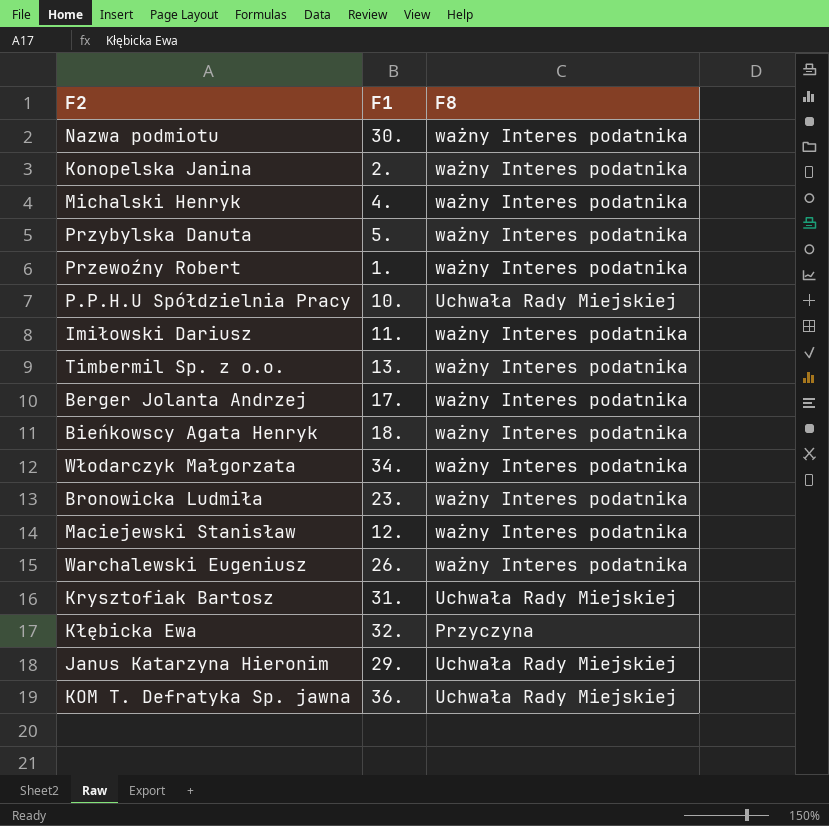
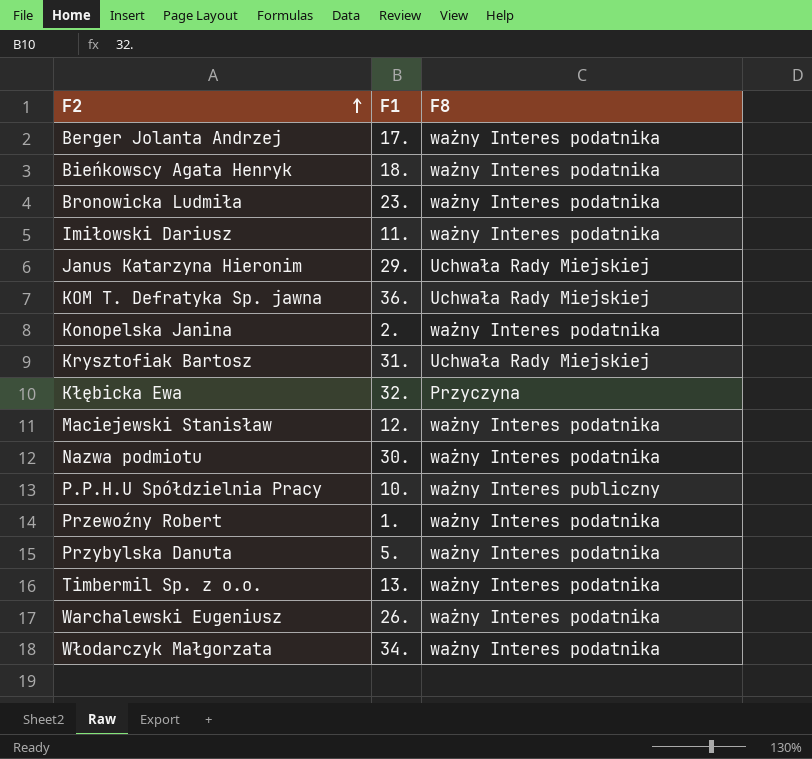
row order: none -> F2 ascending
row Michalski Henryk: 4. | ważny Interes podatnika -> none
P.P.H.U Spółdzielnia Pracy | F8: Uchwała Rady Miejskiej -> ważny Interes publiczny

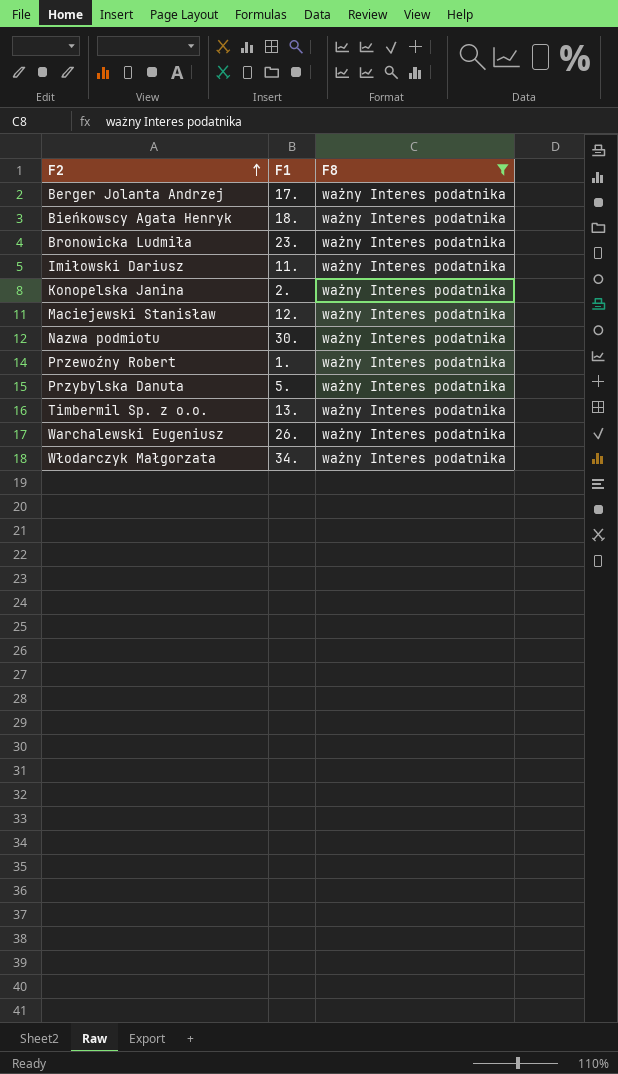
filter: none -> F8 = ważny Interes podatnika

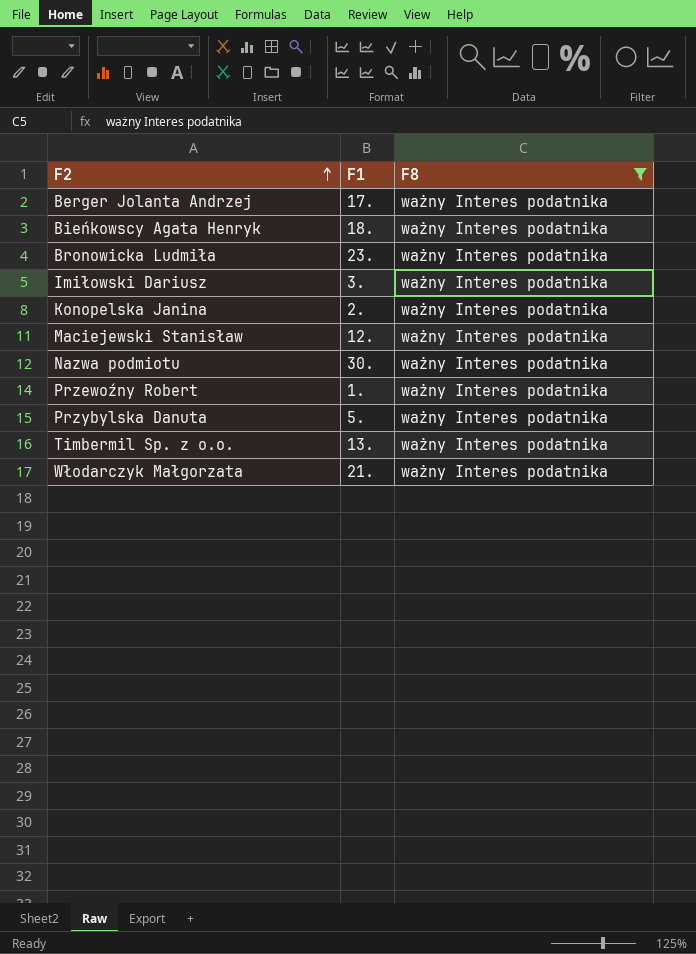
row Warchalewski Eugeniusz: 26. | ważny Interes podatnika -> none
Imiłowski Dariusz | F1: 11. -> 3.
Włodarczyk Małgorzata | F1: 34. -> 21.

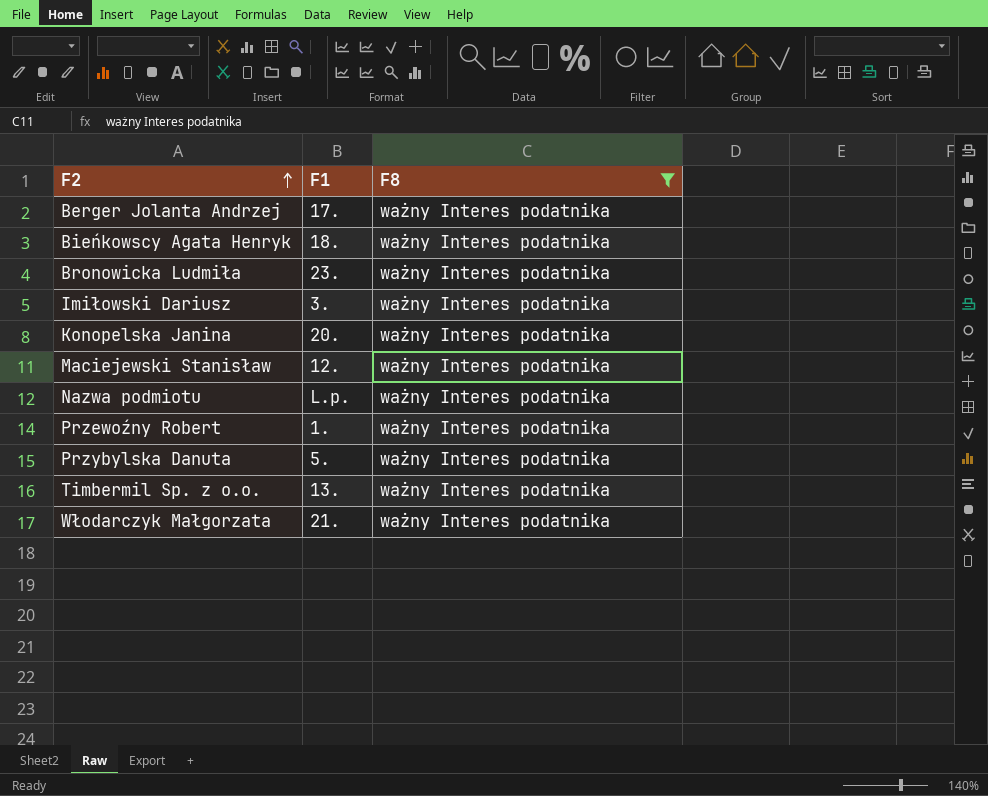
Konopelska Janina | F1: 2. -> 20.
Nazwa podmiotu | F1: 30. -> L.p.

